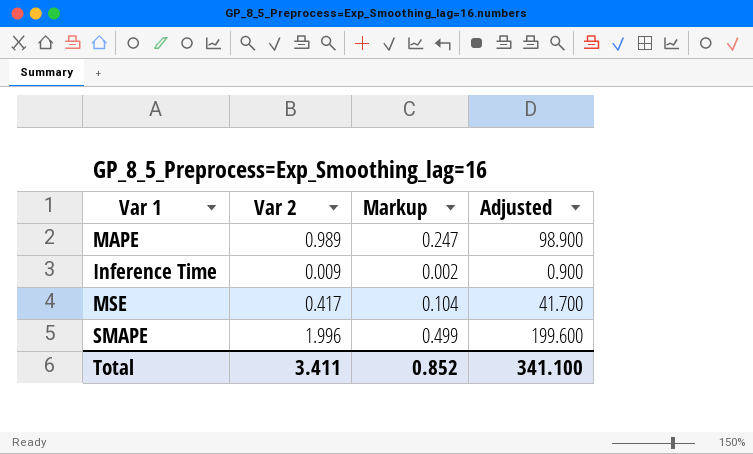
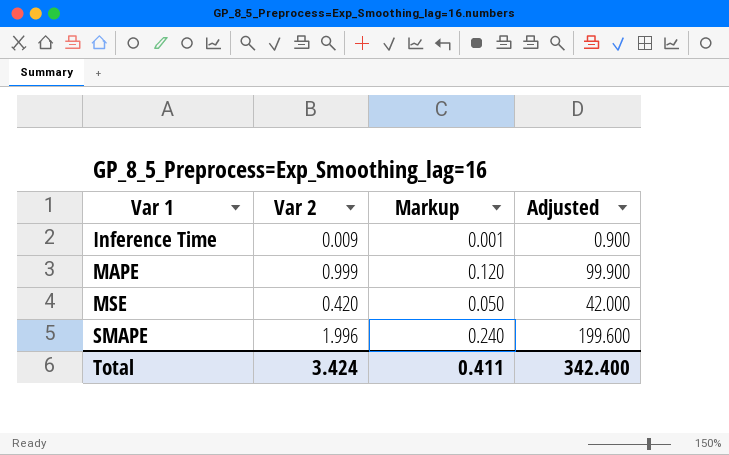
row order: none -> Var 1 ascending
column Markup | formula: [Var 2] * 0.25 -> [Var 2] * 0.12
MAPE | Var 2: 0.989 -> 0.999
MAPE | Adjusted: 98.900 -> 99.900
MSE | Var 2: 0.417 -> 0.420
MSE | Adjusted: 41.700 -> 42.000
Total | Var 2: 3.411 -> 3.424
Total | Markup: 0.852 -> 0.411
Total | Adjusted: 341.100 -> 342.400

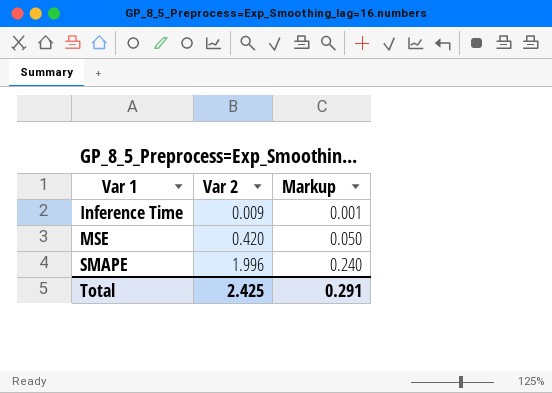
column Adjusted | formula: [Var 2] * 100 -> none
row MAPE: 0.999 | 0.120 | 99.900 -> none
Total | Var 2: 3.424 -> 2.425
Total | Markup: 0.411 -> 0.291

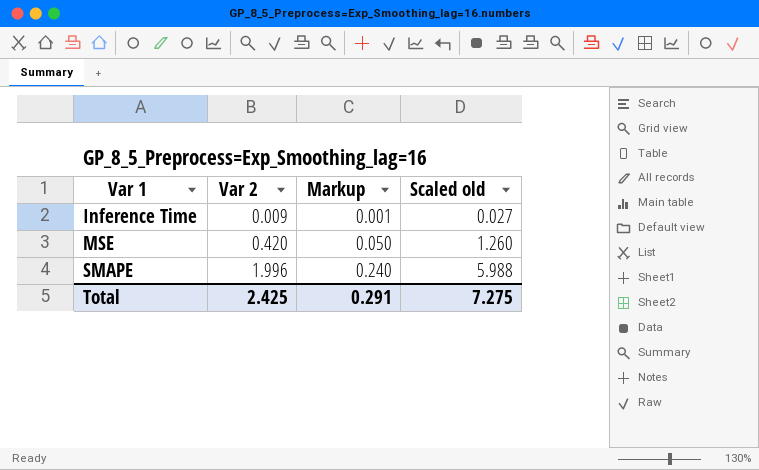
column Scaled old | formula: none -> [Var 2] * 3

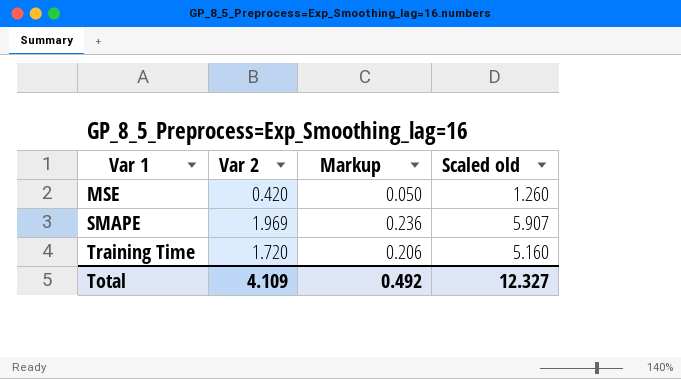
row Inference Time: 0.009 | 0.001 | 0.027 -> none
SMAPE | Var 2: 1.996 -> 1.969
SMAPE | Markup: 0.240 -> 0.236
SMAPE | Scaled old: 5.988 -> 5.907
row Training Time: none -> 1.720 | 0.206 | 5.160
Total | Var 2: 2.425 -> 4.109
Total | Markup: 0.291 -> 0.492
Total | Scaled old: 7.275 -> 12.327

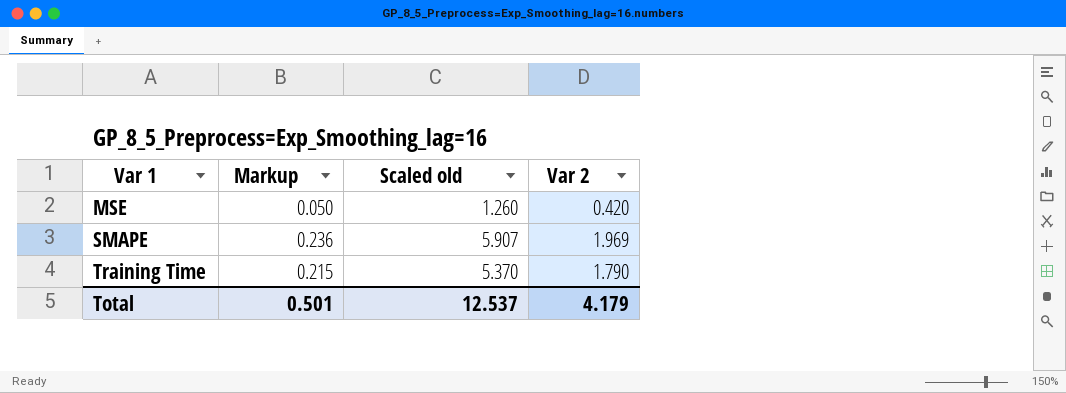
column Var 2 | position: 2 -> 4
Training Time | Markup: 0.206 -> 0.215
Training Time | Scaled old: 5.160 -> 5.370
Training Time | Var 2: 1.720 -> 1.790
Total | Markup: 0.492 -> 0.501
Total | Scaled old: 12.327 -> 12.537
Total | Var 2: 4.109 -> 4.179

